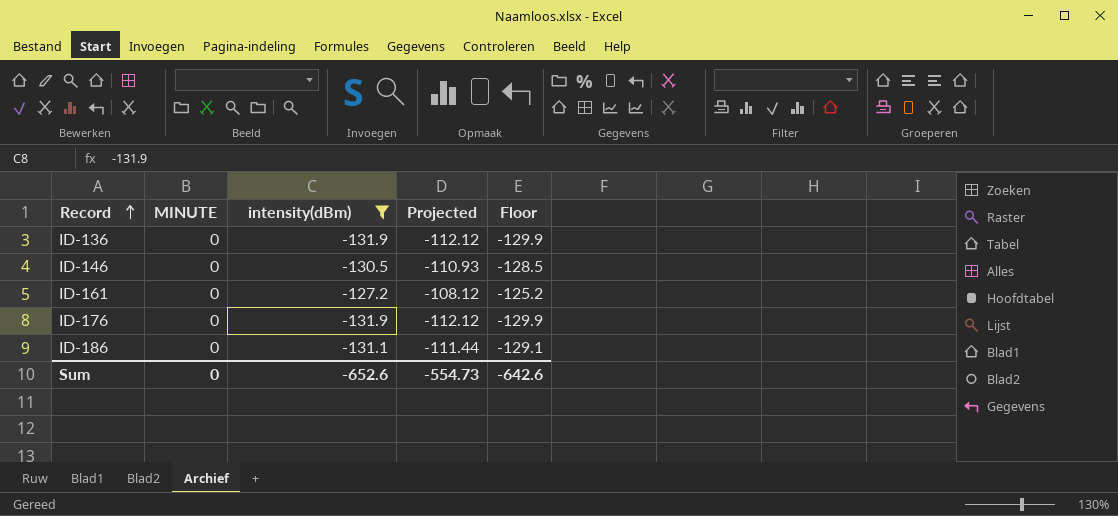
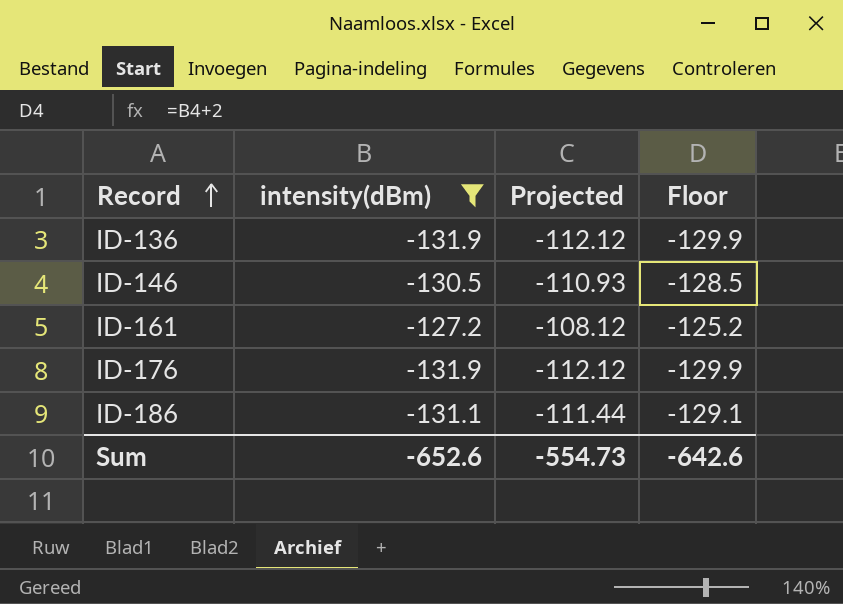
column MINUTE | position: 2 -> none

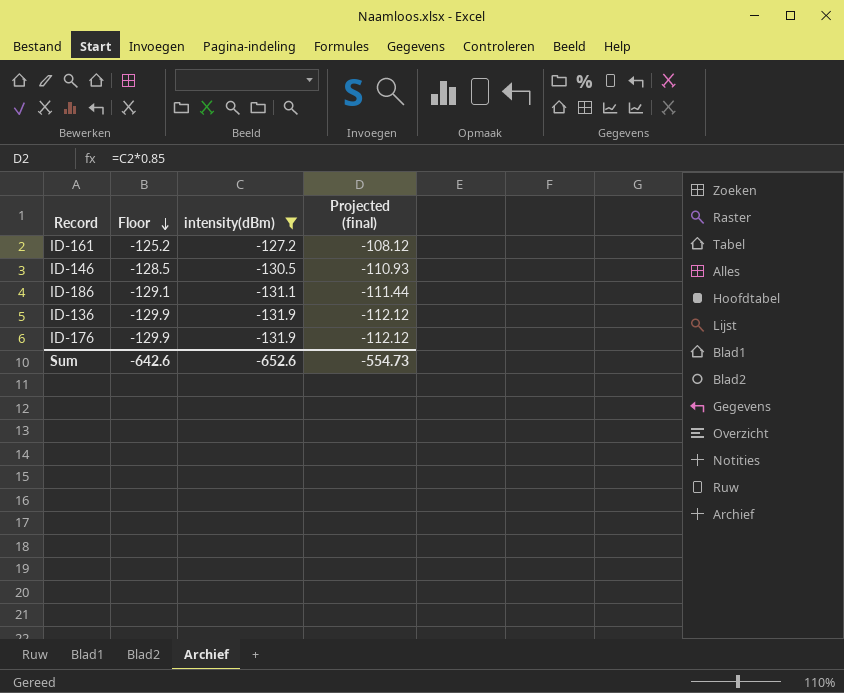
row order: Record ascending -> Floor descending
column Floor | position: 4 -> 2
column name: Projected -> Projected (final)

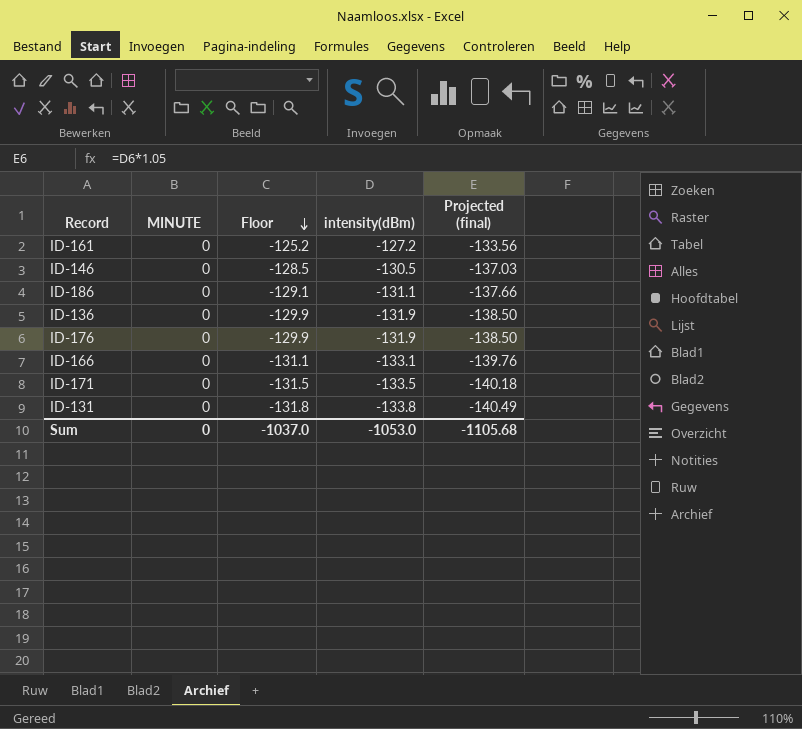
filter: intensity(dBm) >= -131.9 -> none
column MINUTE | position: none -> 2
column Projected (final) | formula: [intensity(dBm)] * 0.85 -> [intensity(dBm)] * 1.05
Sum | Floor: -642.6 -> -1037.0
Sum | intensity(dBm): -652.6 -> -1053.0
Sum | Projected (final): -554.73 -> -1105.68

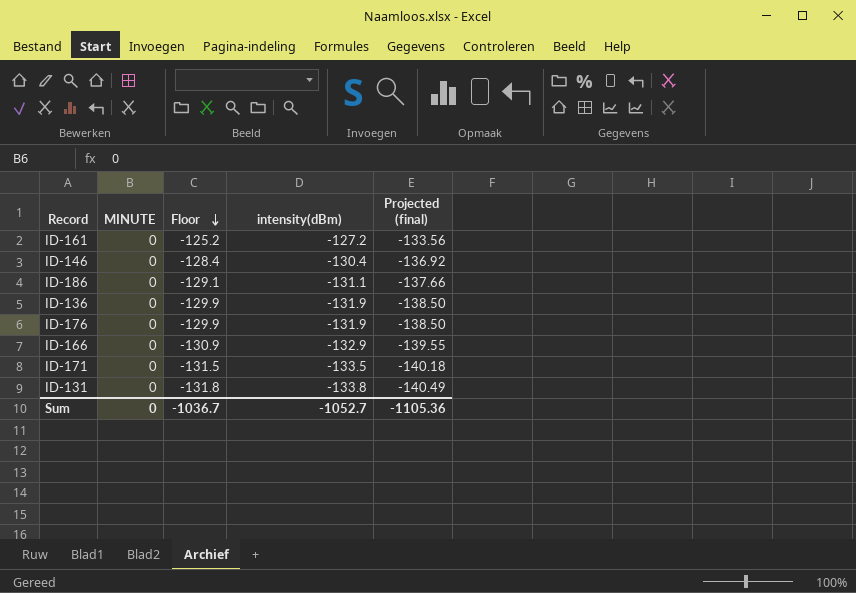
ID-146 | Floor: -128.5 -> -128.4
ID-146 | intensity(dBm): -130.5 -> -130.4
ID-146 | Projected (final): -137.03 -> -136.92
ID-166 | Floor: -131.1 -> -130.9
ID-166 | intensity(dBm): -133.1 -> -132.9
ID-166 | Projected (final): -139.76 -> -139.55
Sum | Floor: -1037.0 -> -1036.7
Sum | intensity(dBm): -1053.0 -> -1052.7
Sum | Projected (final): -1105.68 -> -1105.36

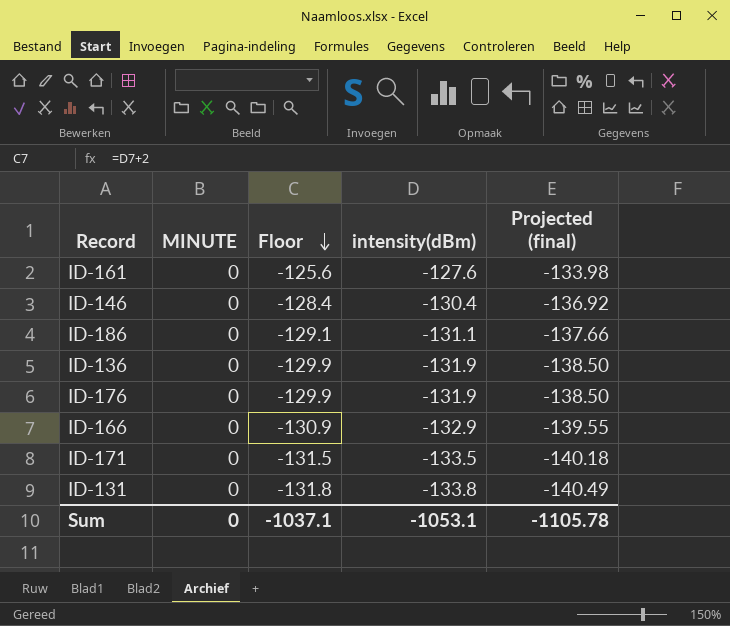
ID-161 | Floor: -125.2 -> -125.6
ID-161 | intensity(dBm): -127.2 -> -127.6
ID-161 | Projected (final): -133.56 -> -133.98
Sum | Floor: -1036.7 -> -1037.1
Sum | intensity(dBm): -1052.7 -> -1053.1
Sum | Projected (final): -1105.36 -> -1105.78

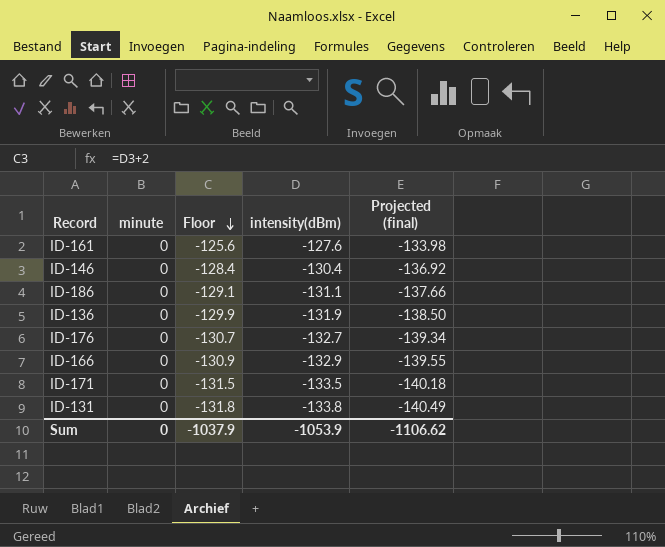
column name: MINUTE -> minute
ID-176 | Floor: -129.9 -> -130.7
ID-176 | intensity(dBm): -131.9 -> -132.7
ID-176 | Projected (final): -138.50 -> -139.34
Sum | Floor: -1037.1 -> -1037.9
Sum | intensity(dBm): -1053.1 -> -1053.9
Sum | Projected (final): -1105.78 -> -1106.62

